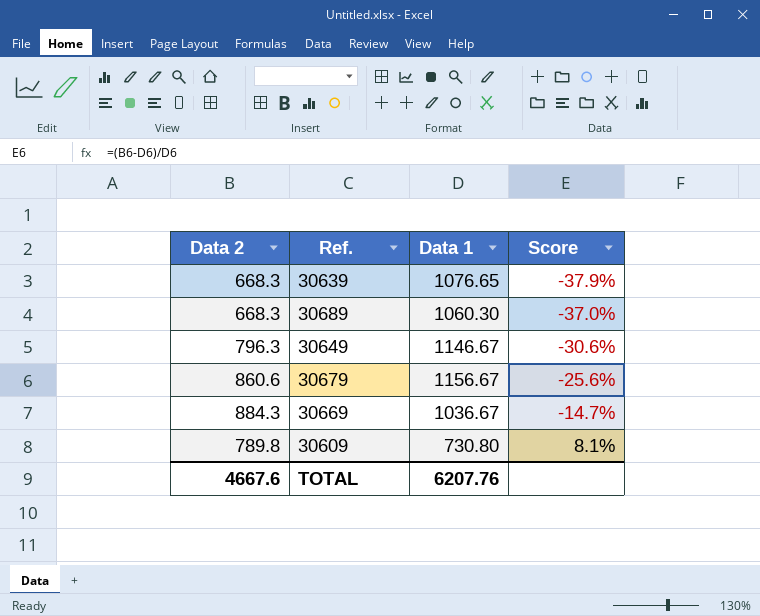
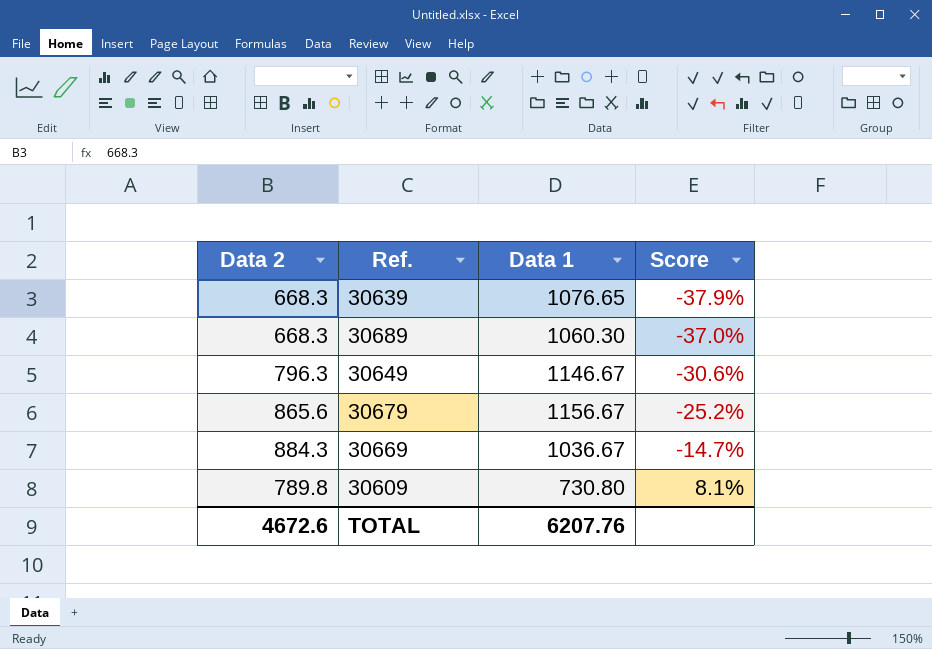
30679 | Data 2: 860.6 -> 865.6
30679 | Score: -25.6% -> -25.2%
TOTAL | Data 2: 4667.6 -> 4672.6

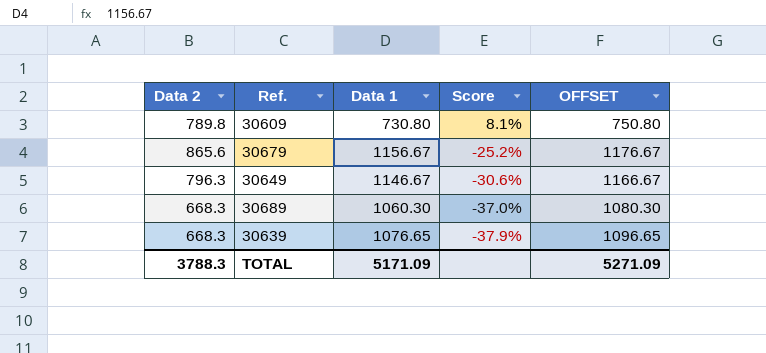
row order: Score ascending -> Score descending
column OFFSET | formula: none -> [Data 1] + 20
row 30669: 884.3 | 1036.67 | -14.7% -> none
TOTAL | Data 2: 4672.6 -> 3788.3
TOTAL | Data 1: 6207.76 -> 5171.09

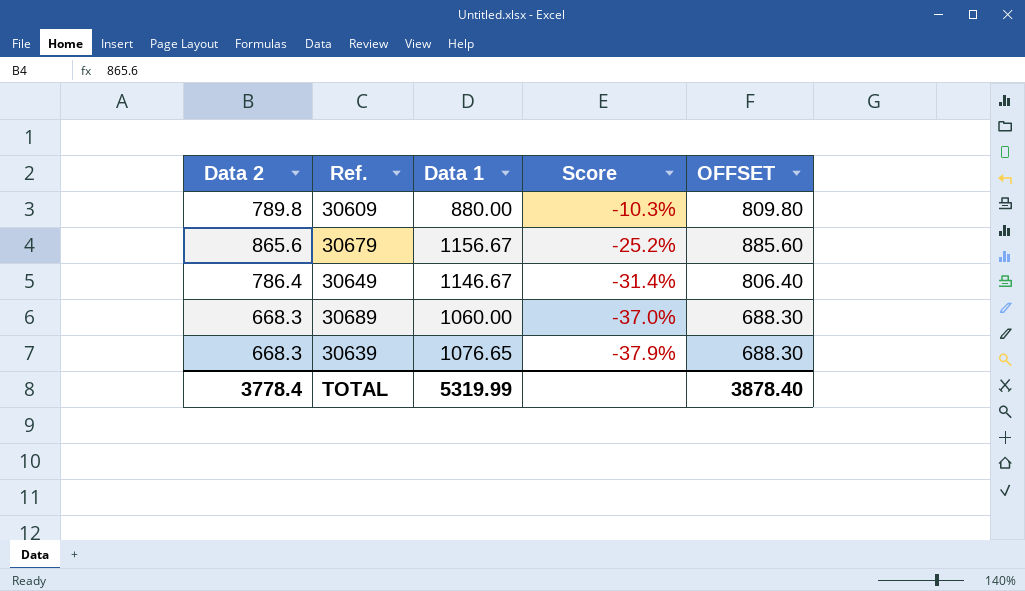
column OFFSET | formula: [Data 1] + 20 -> [Data 2] + 20
30609 | Data 1: 730.80 -> 880.00
30609 | Score: 8.1% -> -10.3%
30649 | Data 2: 796.3 -> 786.4
30649 | Score: -30.6% -> -31.4%
30689 | Data 1: 1060.30 -> 1060.00
TOTAL | Data 2: 3788.3 -> 3778.4
TOTAL | Data 1: 5171.09 -> 5319.99
TOTAL | OFFSET: 5271.09 -> 3878.40

